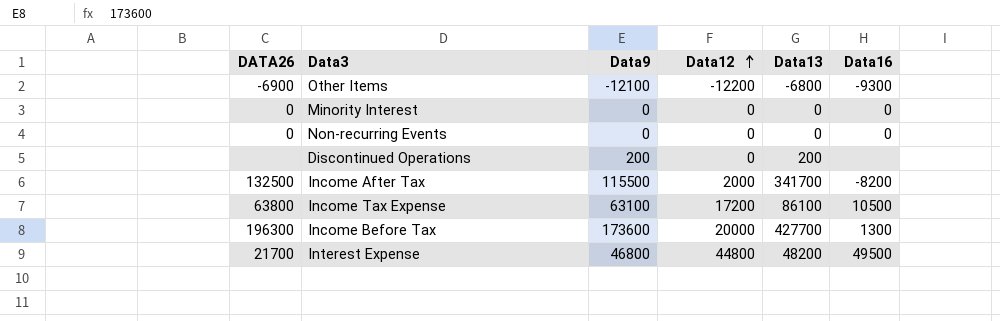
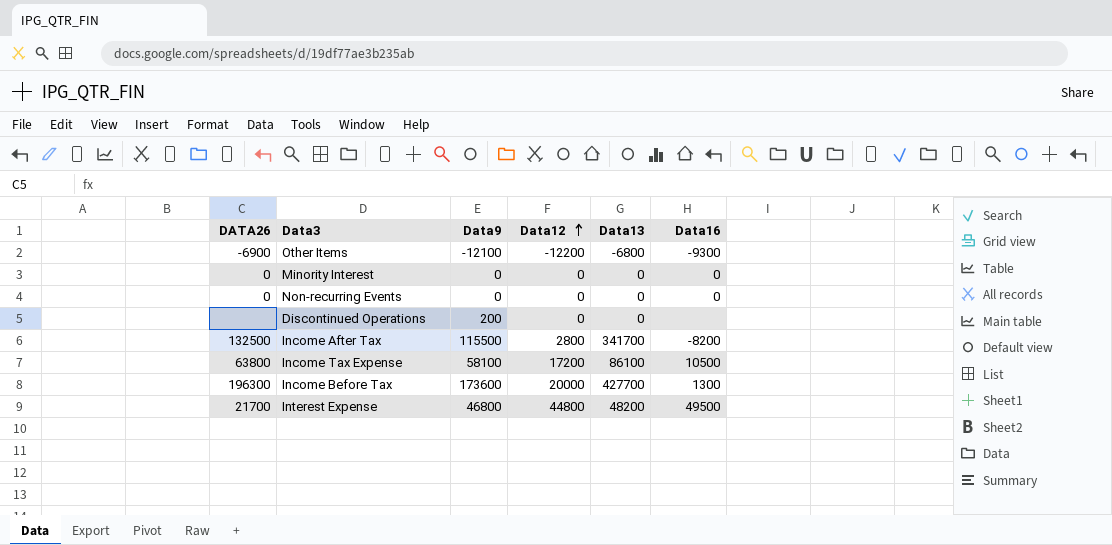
Discontinued Operations | Data13: 200 -> 0
Income After Tax | Data12: 2000 -> 2800
Income Tax Expense | Data9: 63100 -> 58100

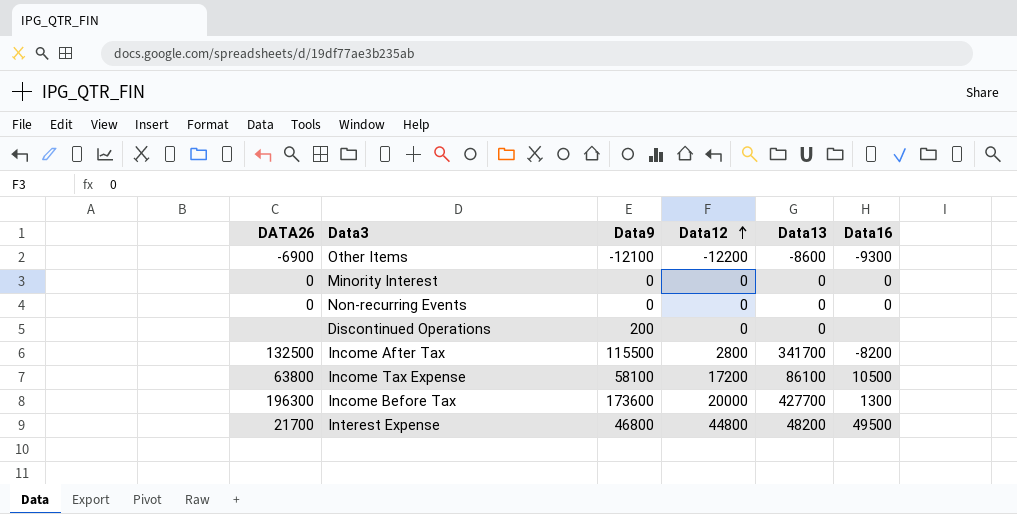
Other Items | Data13: -6800 -> -8600

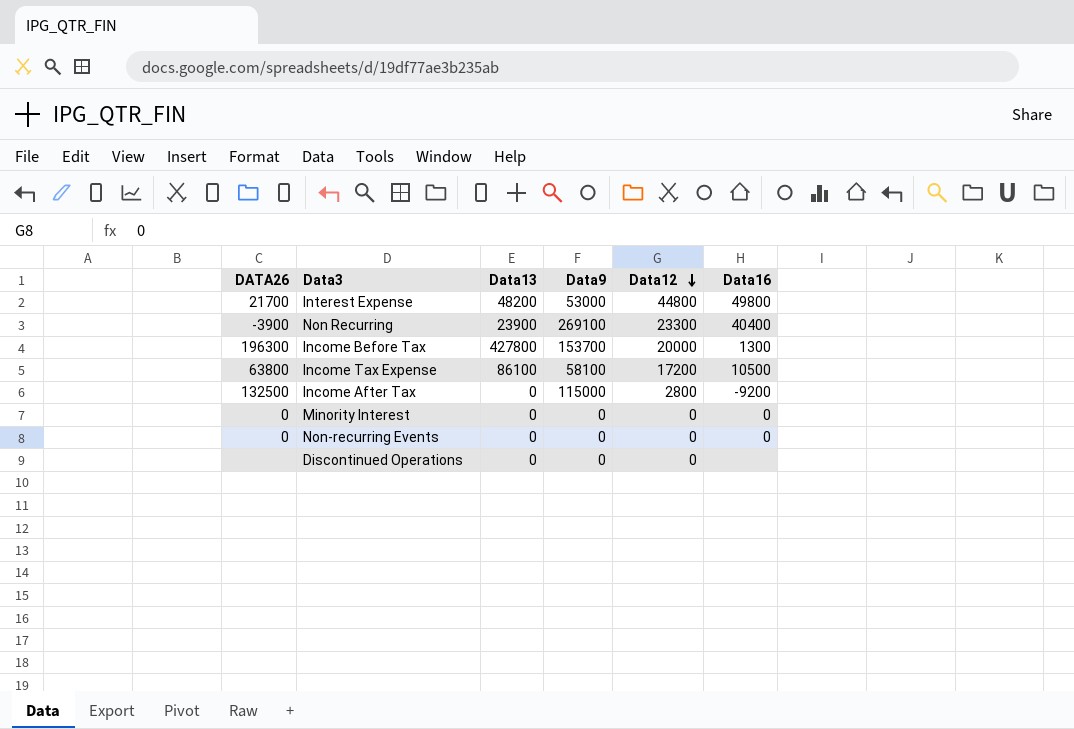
row order: Data12 ascending -> Data12 descending
column Data13 | position: 5 -> 3
row Other Items: -6900 | -12100 | -12200 | -8600 | -9300 -> none
Interest Expense | Data9: 46800 -> 53000
Interest Expense | Data16: 49500 -> 49800
row Non Recurring: none -> -3900 | 23900 | 269100 | 23300 | 40400
Income Before Tax | Data13: 427700 -> 427800
Income Before Tax | Data9: 173600 -> 153700
Income After Tax | Data13: 341700 -> 0
Income After Tax | Data9: 115500 -> 115000
Income After Tax | Data16: -8200 -> -9200
Discontinued Operations | Data9: 200 -> 0

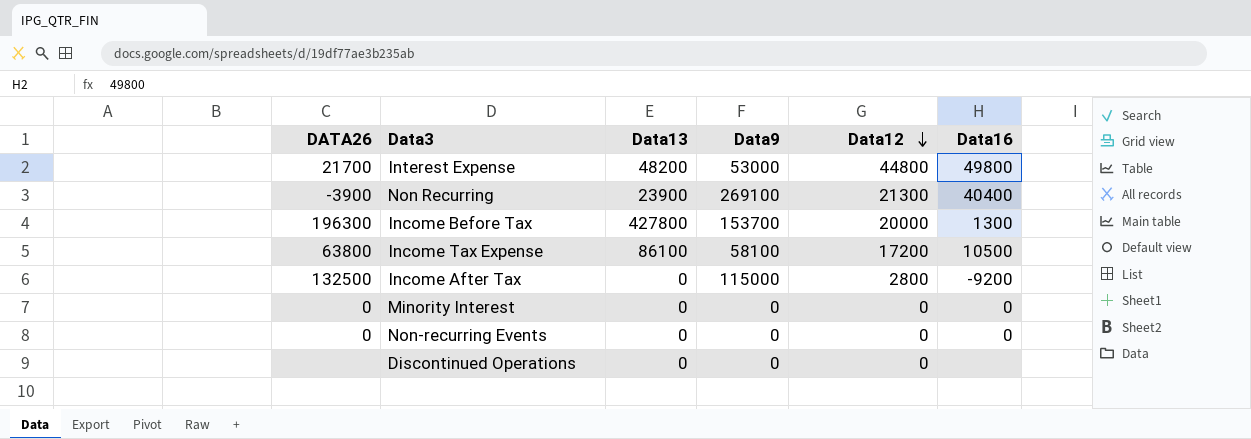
Non Recurring | Data12: 23300 -> 21300

